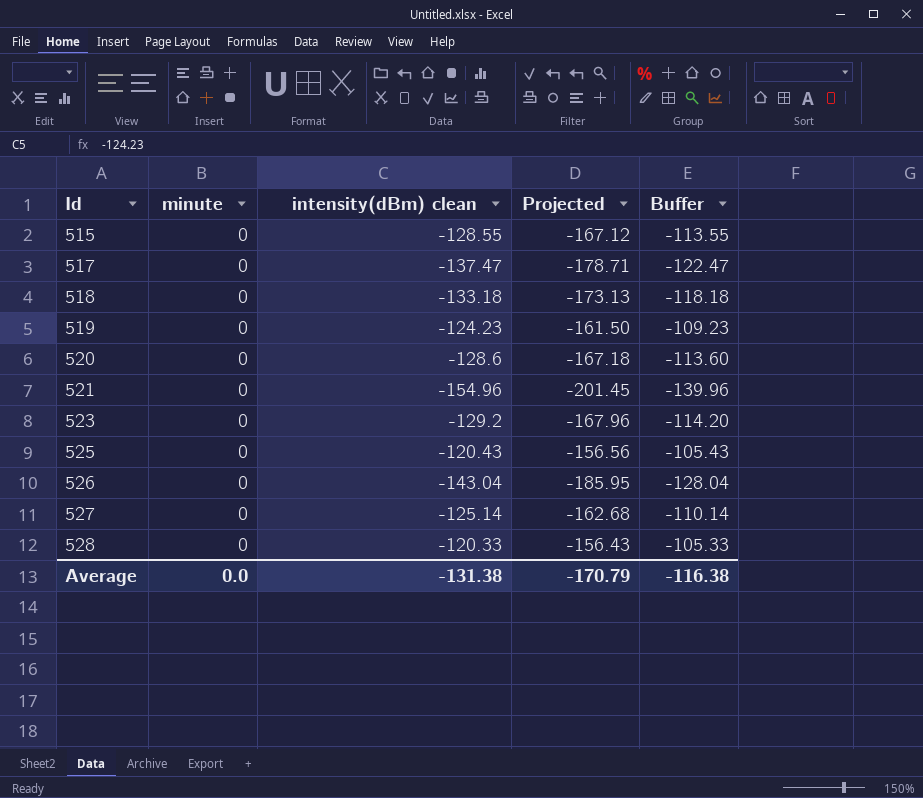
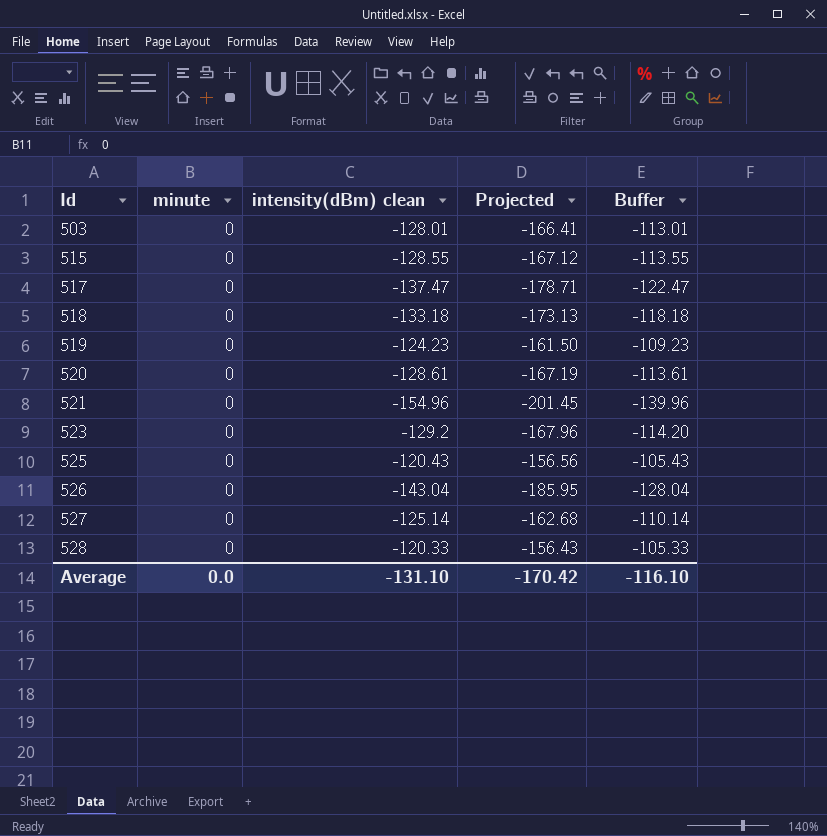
row 503: none -> 0 | -128.01 | -166.41 | -113.01
520 | intensity(dBm) clean: -128.6 -> -128.61
520 | Projected: -167.18 -> -167.19
520 | Buffer: -113.60 -> -113.61
Average | intensity(dBm) clean: -131.38 -> -131.10
Average | Projected: -170.79 -> -170.42
Average | Buffer: -116.38 -> -116.10

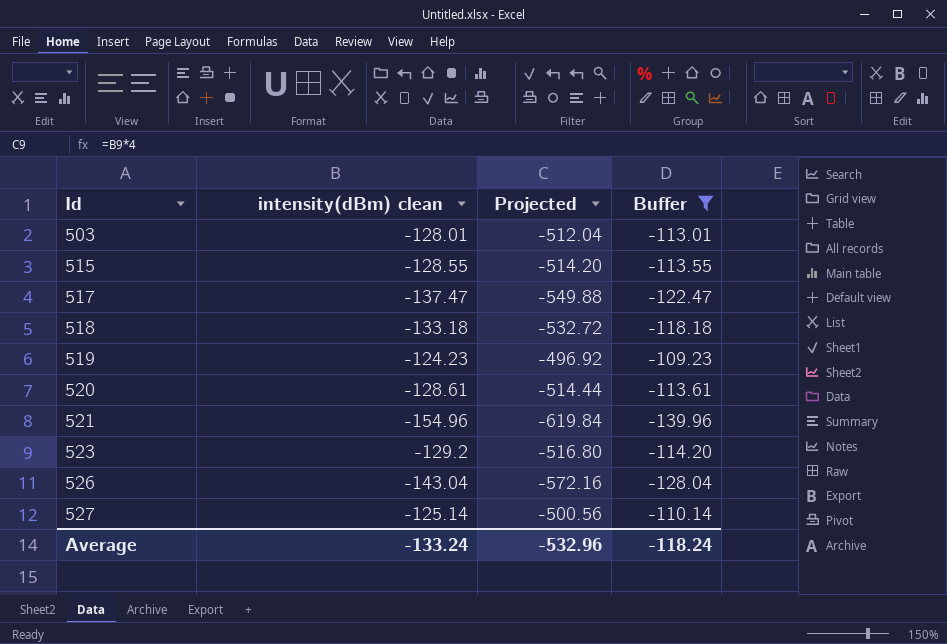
filter: none -> Buffer <= -109.23
column minute | position: 2 -> none
column Projected | formula: [intensity(dBm) clean] * 1.3 -> [intensity(dBm) clean] * 4
Average | intensity(dBm) clean: -131.10 -> -133.24
Average | Projected: -170.42 -> -532.96
Average | Buffer: -116.10 -> -118.24

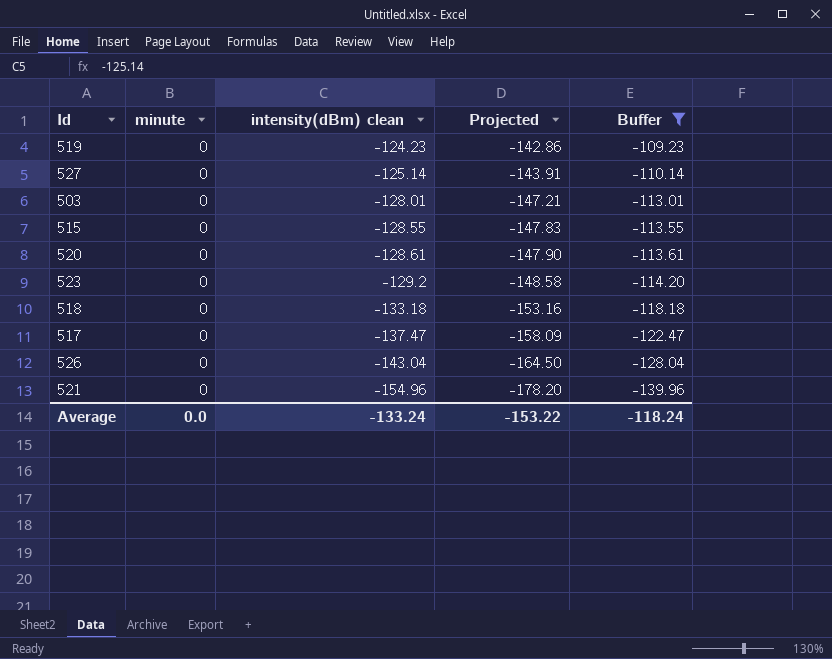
row order: Id ascending -> intensity(dBm) clean descending
column minute | position: none -> 2
column Projected | formula: [intensity(dBm) clean] * 4 -> [intensity(dBm) clean] * 1.15
Average | Projected: -532.96 -> -153.22

